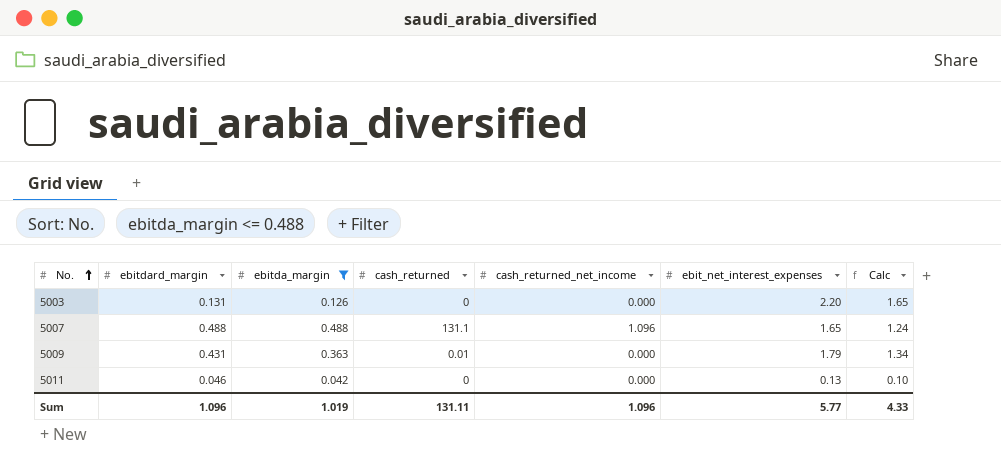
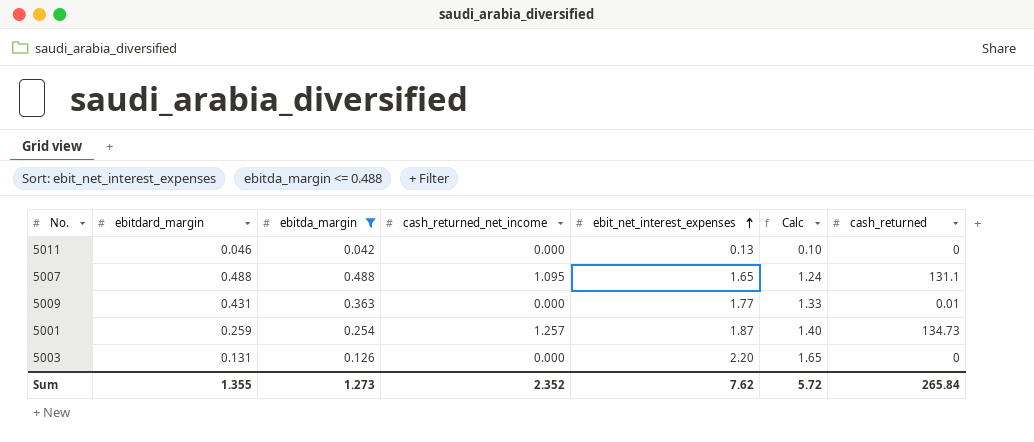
row order: No. ascending -> ebit_net_interest_expenses ascending
column cash_returned | position: 4 -> 7
5007 | cash_returned_net_income: 1.096 -> 1.095
5009 | ebit_net_interest_expenses: 1.79 -> 1.77
5009 | Calc: 1.34 -> 1.33
row 5001: none -> 0.259 | 0.254 | 1.257 | 1.87 | 1.40 | 134.73
Sum | ebitdard_margin: 1.096 -> 1.355
Sum | ebitda_margin: 1.019 -> 1.273
Sum | cash_returned_net_income: 1.096 -> 2.352
Sum | ebit_net_interest_expenses: 5.77 -> 7.62
Sum | Calc: 4.33 -> 5.72
Sum | cash_returned: 131.11 -> 265.84

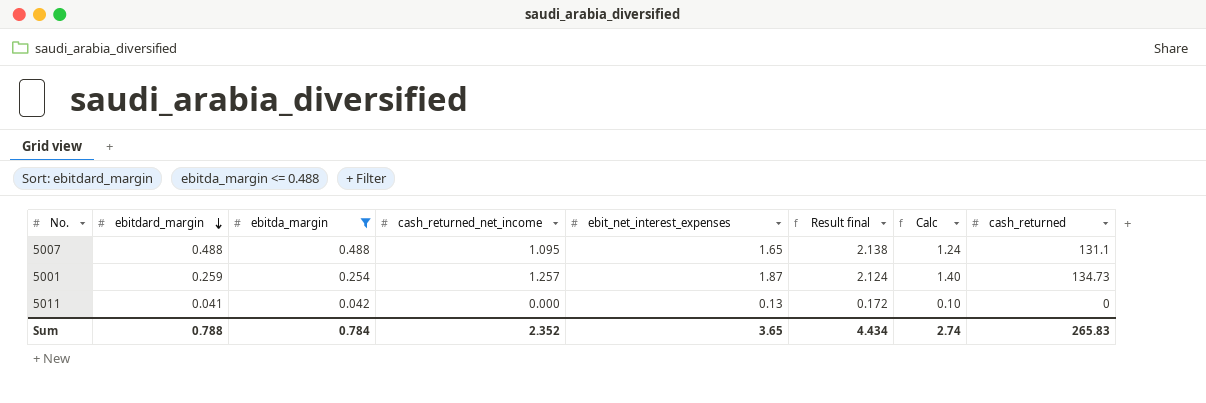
row order: ebit_net_interest_expenses ascending -> ebitdard_margin descending
column Result final | formula: none -> [ebitda_margin] + [ebit_net_interest_expenses]
row 5009: 0.431 | 0.363 | 0.000 | 1.77 | 1.33 | 0.01 -> none
row 5003: 0.131 | 0.126 | 0.000 | 2.20 | 1.65 | 0 -> none
5011 | ebitdard_margin: 0.046 -> 0.041
Sum | ebitdard_margin: 1.355 -> 0.788
Sum | ebitda_margin: 1.273 -> 0.784
Sum | ebit_net_interest_expenses: 7.62 -> 3.65
Sum | Calc: 5.72 -> 2.74
Sum | cash_returned: 265.84 -> 265.83

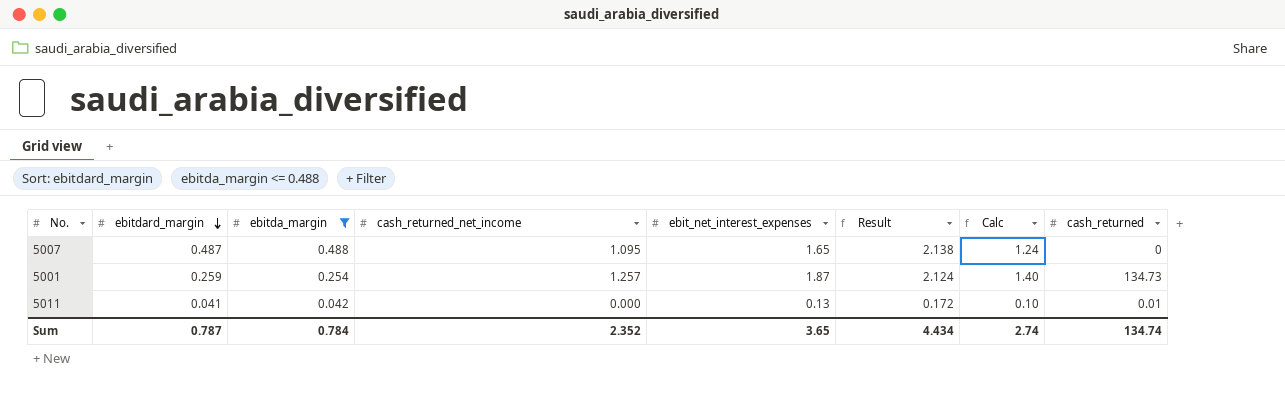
column name: Result final -> Result
5007 | ebitdard_margin: 0.488 -> 0.487
5007 | cash_returned: 131.1 -> 0
5011 | cash_returned: 0 -> 0.01
Sum | ebitdard_margin: 0.788 -> 0.787
Sum | cash_returned: 265.83 -> 134.74

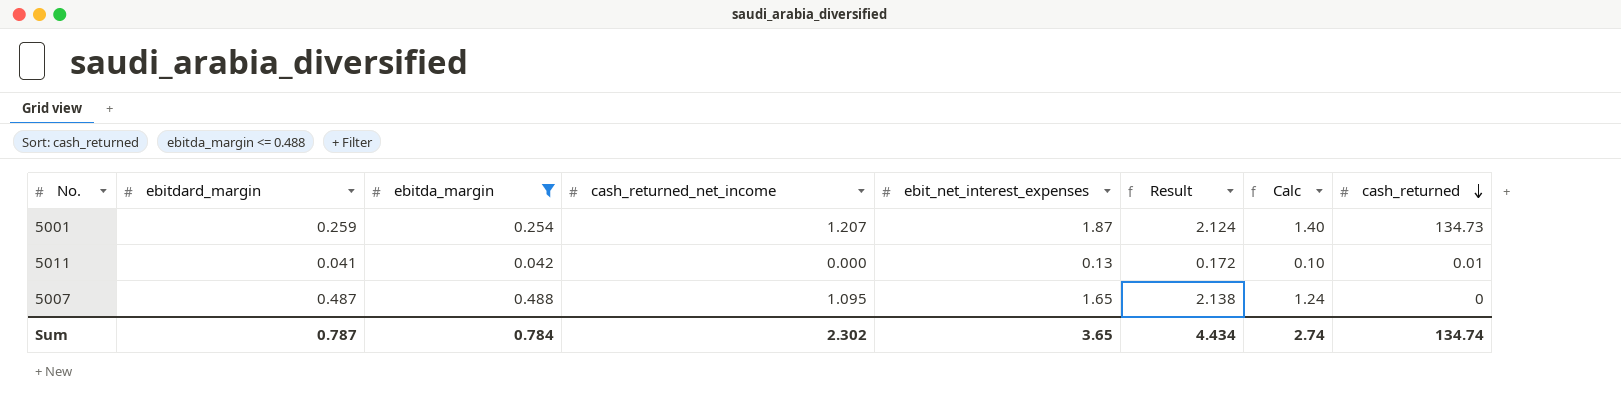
row order: ebitdard_margin descending -> cash_returned descending
5001 | cash_returned_net_income: 1.257 -> 1.207
Sum | cash_returned_net_income: 2.352 -> 2.302

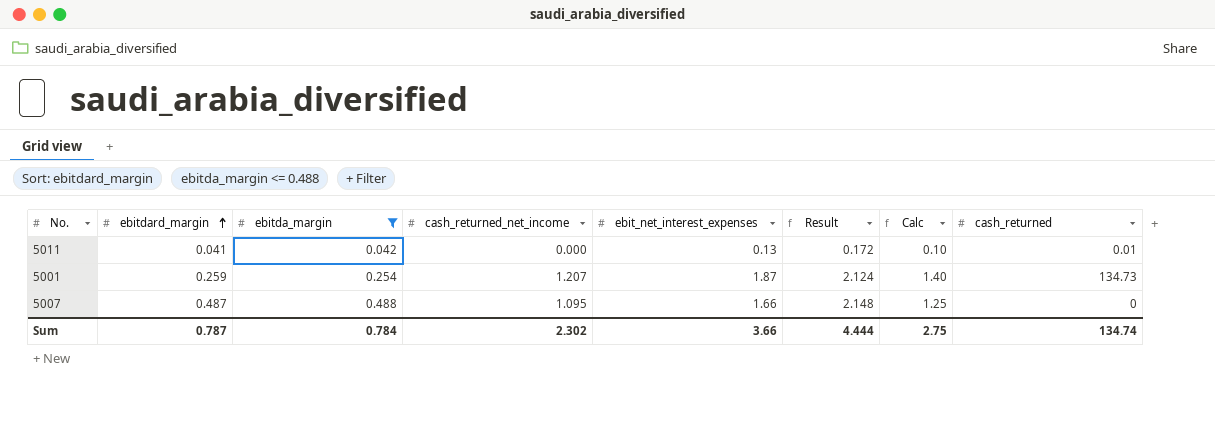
row order: cash_returned descending -> ebitdard_margin ascending
5007 | ebit_net_interest_expenses: 1.65 -> 1.66
5007 | Result: 2.138 -> 2.148
5007 | Calc: 1.24 -> 1.25
Sum | ebit_net_interest_expenses: 3.65 -> 3.66
Sum | Result: 4.434 -> 4.444
Sum | Calc: 2.74 -> 2.75

